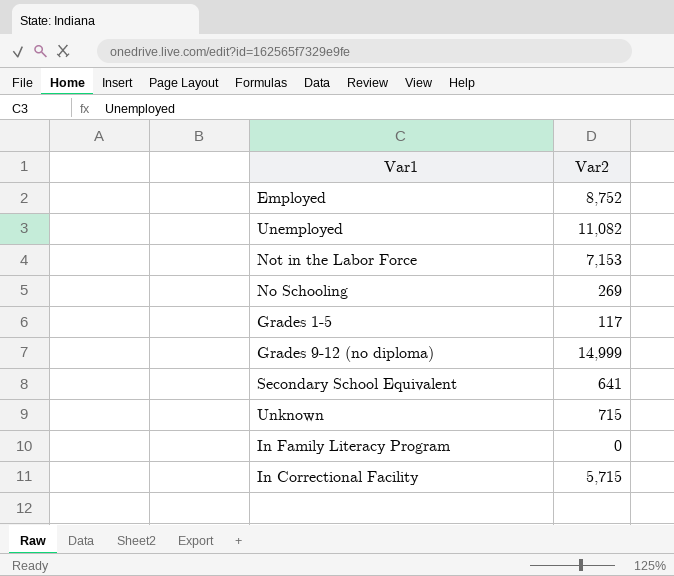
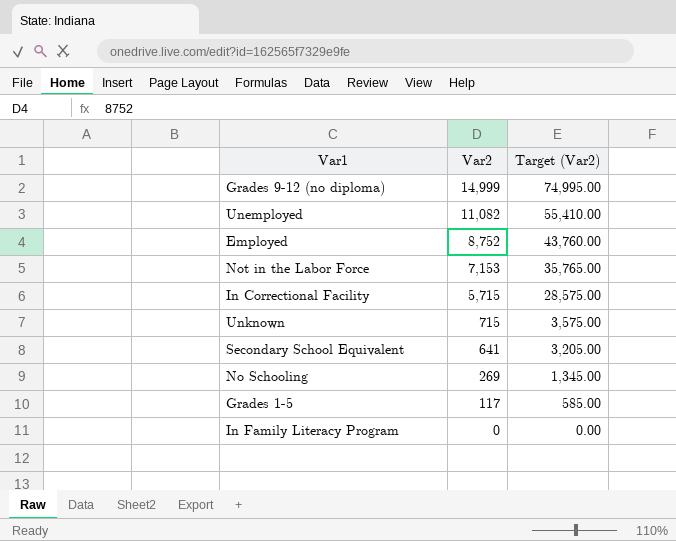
row order: none -> Var2 descending
column Target (Var2) | formula: none -> [Var2] * 5

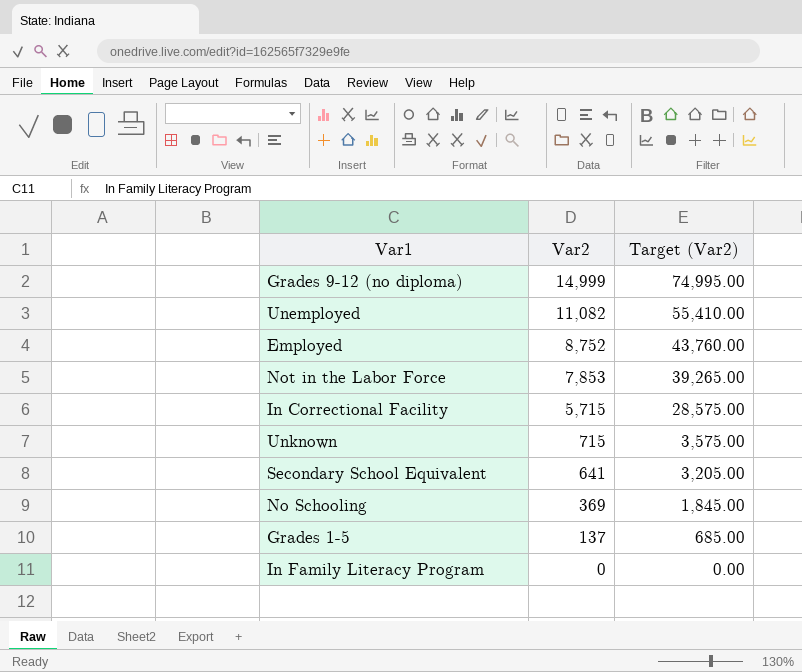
Not in the Labor Force | Var2: 7,153 -> 7,853
Not in the Labor Force | Target (Var2): 35,765.00 -> 39,265.00
No Schooling | Var2: 269 -> 369
No Schooling | Target (Var2): 1,345.00 -> 1,845.00
Grades 1-5 | Var2: 117 -> 137
Grades 1-5 | Target (Var2): 585.00 -> 685.00

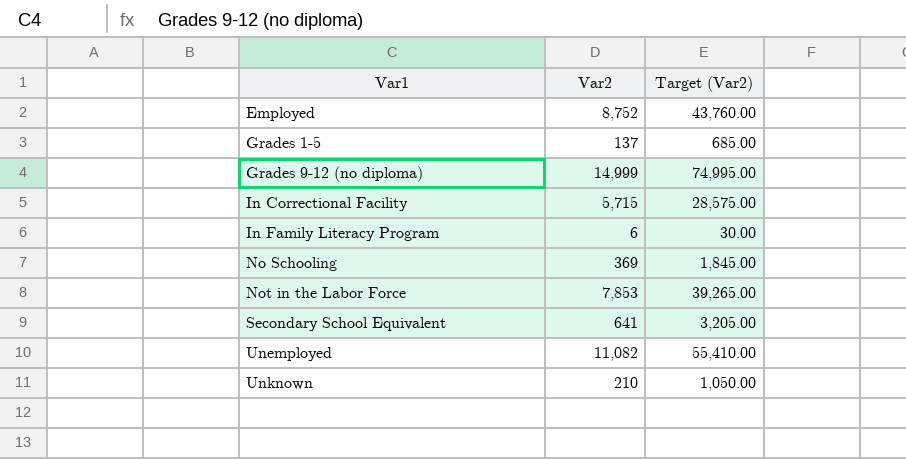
row order: Var2 descending -> Var1 ascending
In Family Literacy Program | Var2: 0 -> 6
In Family Literacy Program | Target (Var2): 0.00 -> 30.00
Unknown | Var2: 715 -> 210
Unknown | Target (Var2): 3,575.00 -> 1,050.00

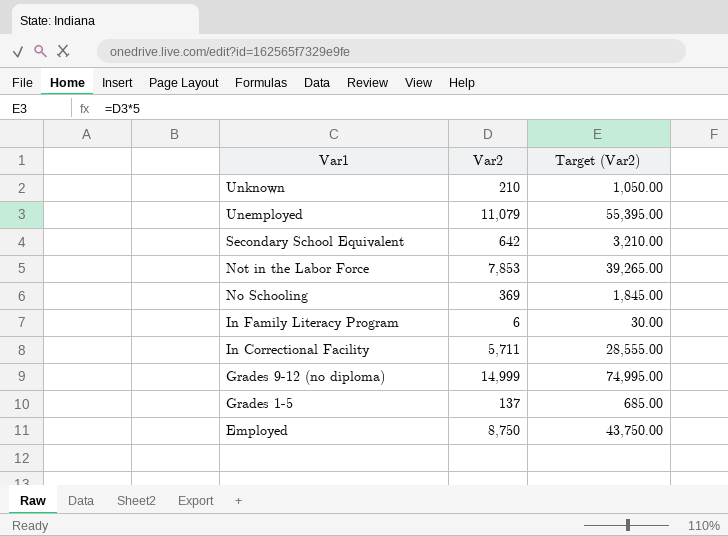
row order: Var1 ascending -> Var1 descending
Unemployed | Var2: 11,082 -> 11,079
Unemployed | Target (Var2): 55,410.00 -> 55,395.00
Secondary School Equivalent | Var2: 641 -> 642
Secondary School Equivalent | Target (Var2): 3,205.00 -> 3,210.00
In Correctional Facility | Var2: 5,715 -> 5,711
In Correctional Facility | Target (Var2): 28,575.00 -> 28,555.00
Employed | Var2: 8,752 -> 8,750
Employed | Target (Var2): 43,760.00 -> 43,750.00

